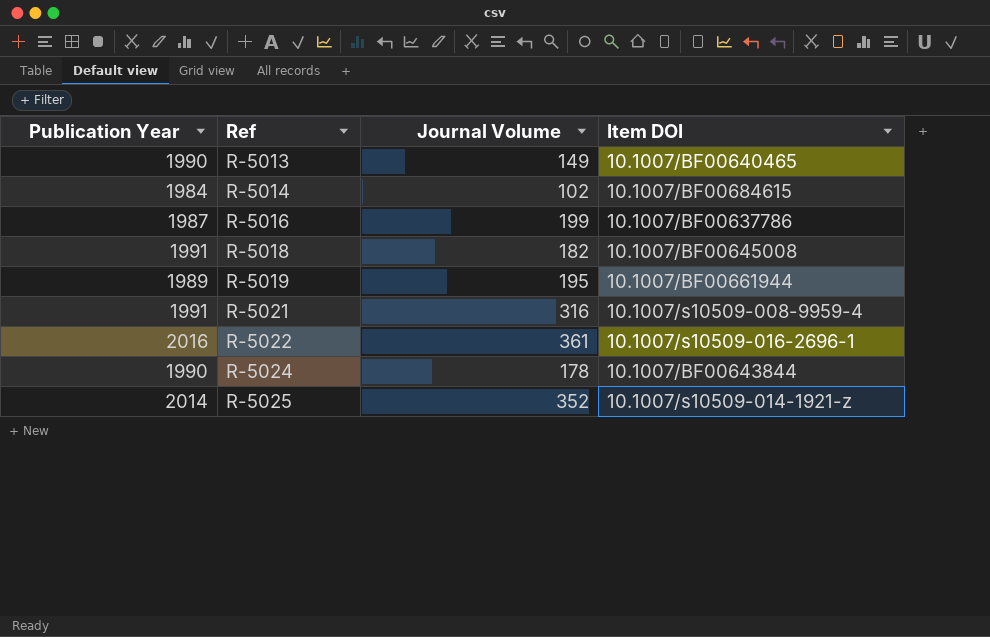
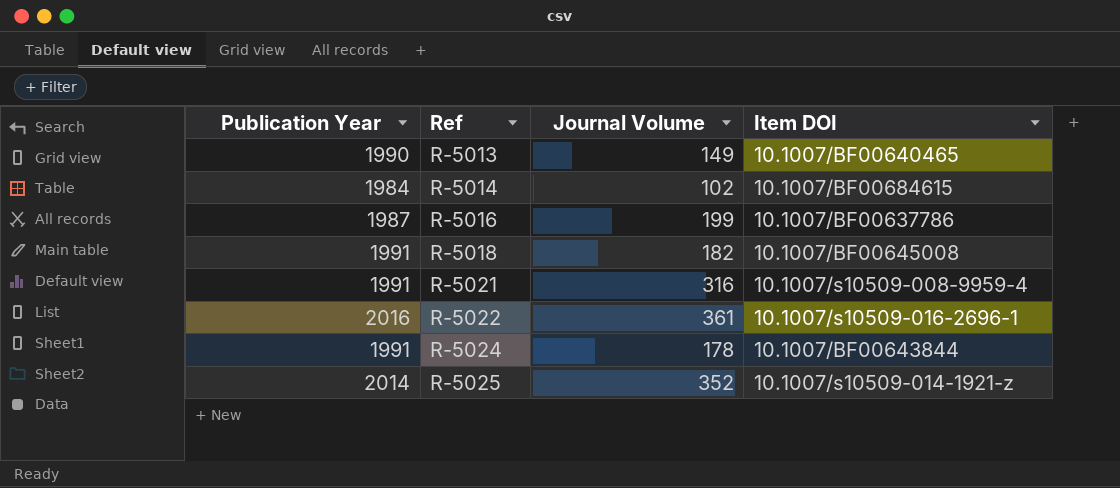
row R-5019: 1989 | 195 | 10.1007/BF00661944 -> none
R-5024 | Publication Year: 1990 -> 1991

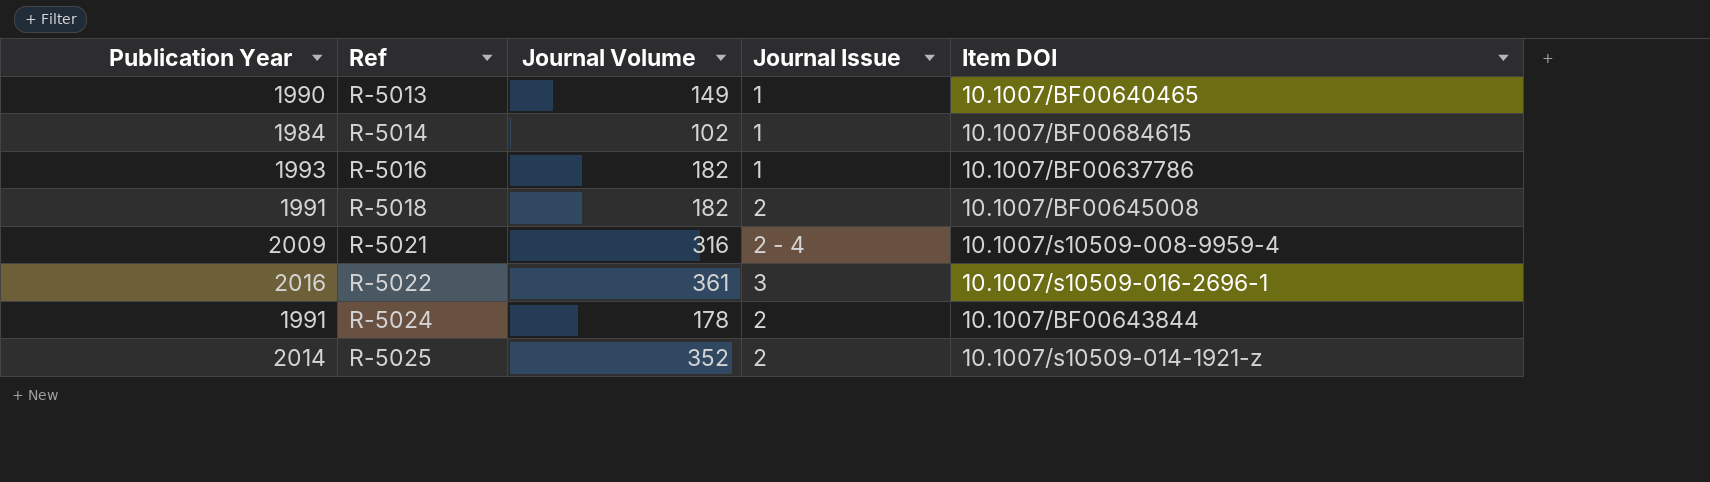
column Journal Issue | position: none -> 4
R-5016 | Publication Year: 1987 -> 1993
R-5016 | Journal Volume: 199 -> 182
R-5021 | Publication Year: 1991 -> 2009

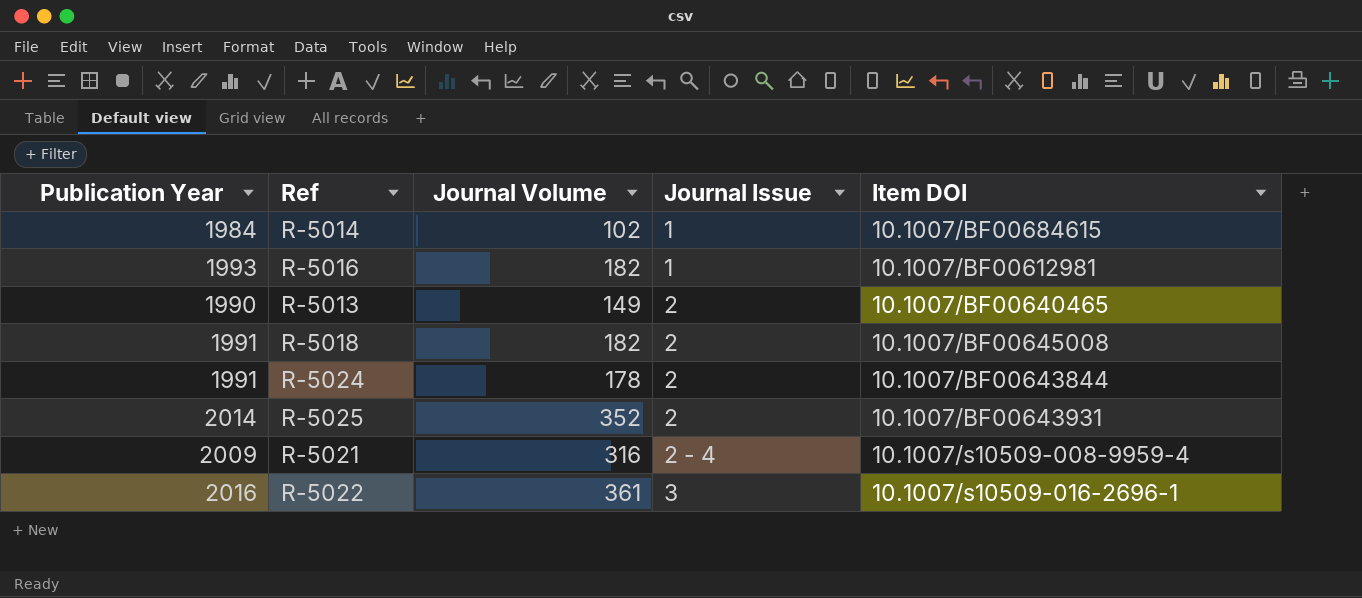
row order: Ref ascending -> Journal Issue ascending
R-5016 | Item DOI: 10.1007/BF00637786 -> 10.1007/BF00612981
R-5013 | Journal Issue: 1 -> 2
R-5025 | Item DOI: 10.1007/s10509-014-1921-z -> 10.1007/BF00643931

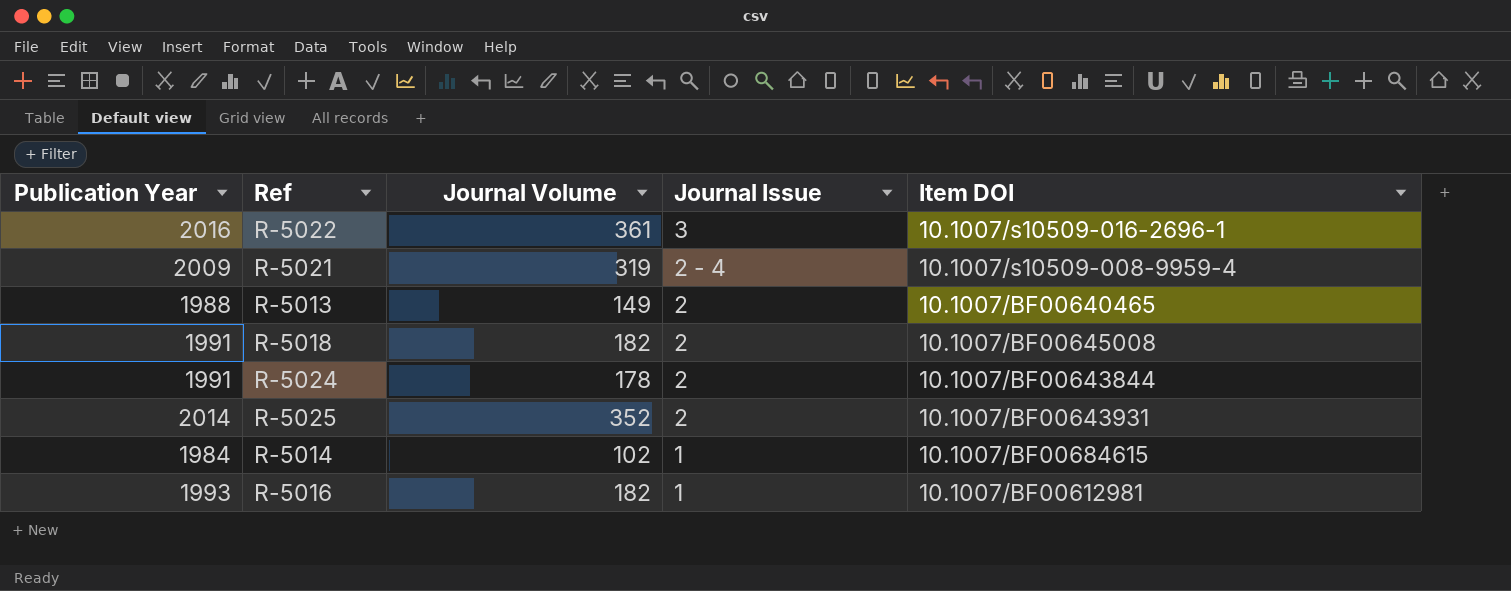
row order: Journal Issue ascending -> Journal Issue descending
R-5021 | Journal Volume: 316 -> 319
R-5013 | Publication Year: 1990 -> 1988

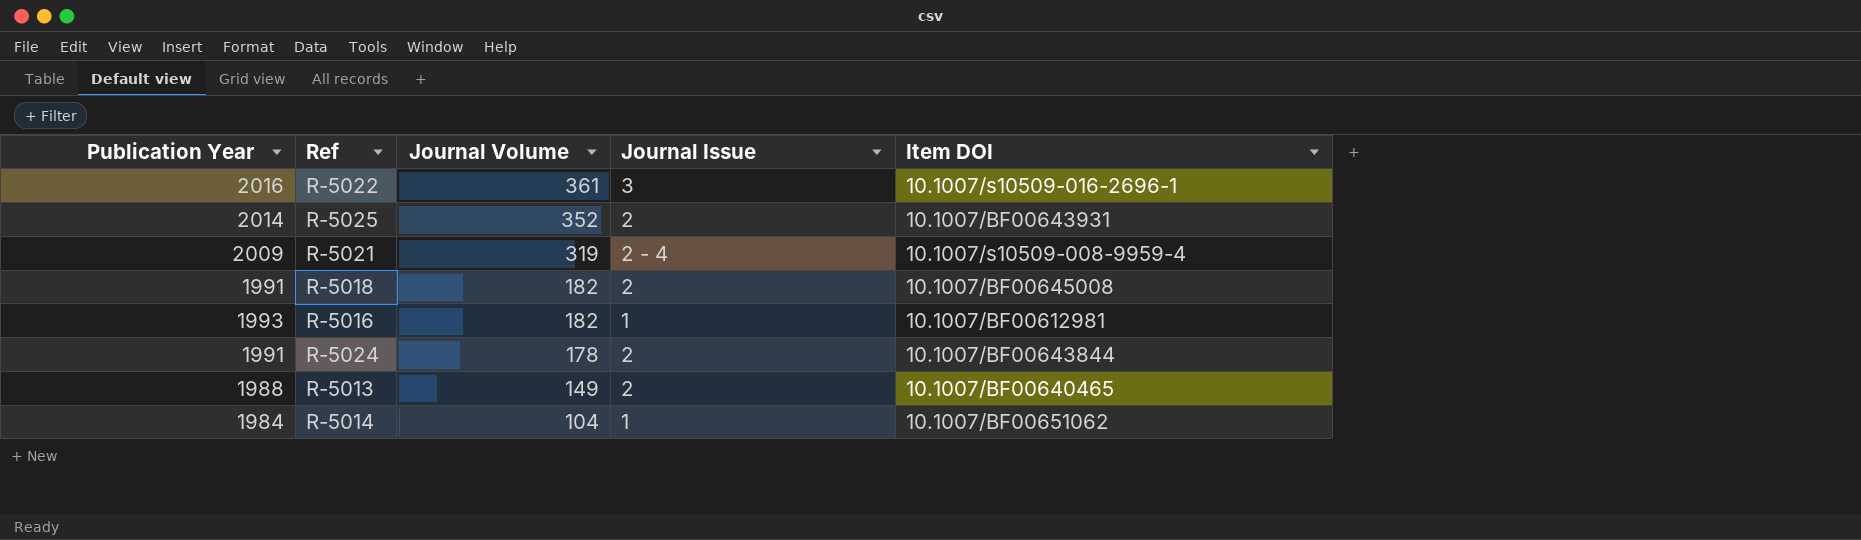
row order: Journal Issue descending -> Journal Volume descending
R-5014 | Journal Volume: 102 -> 104
R-5014 | Item DOI: 10.1007/BF00684615 -> 10.1007/BF00651062

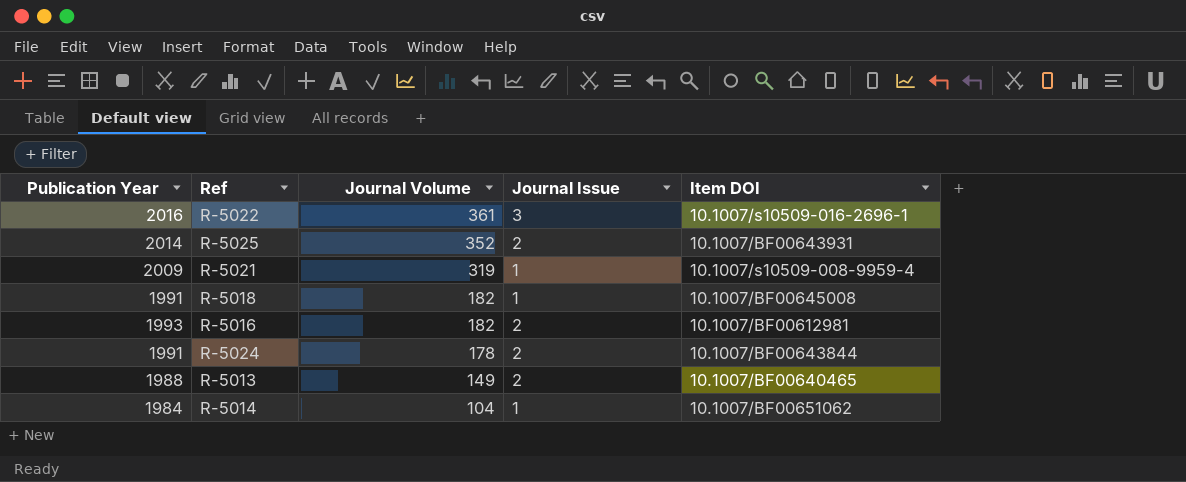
R-5021 | Journal Issue: 2 - 4 -> 1
R-5018 | Journal Issue: 2 -> 1
R-5016 | Journal Issue: 1 -> 2

